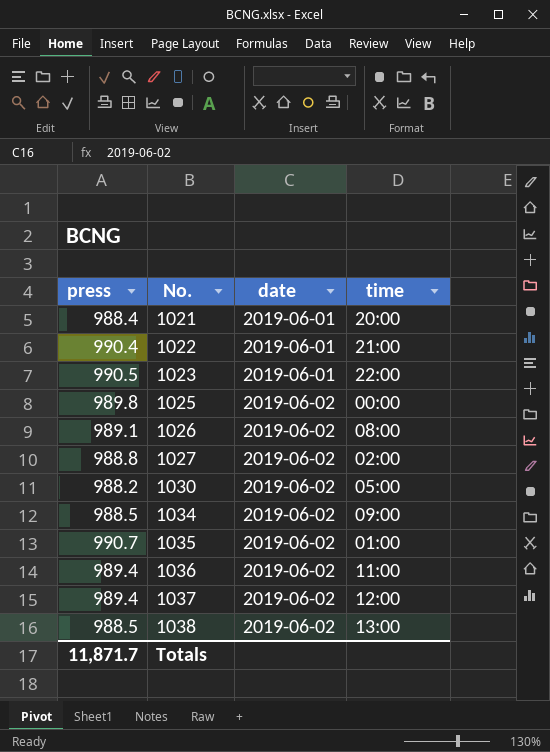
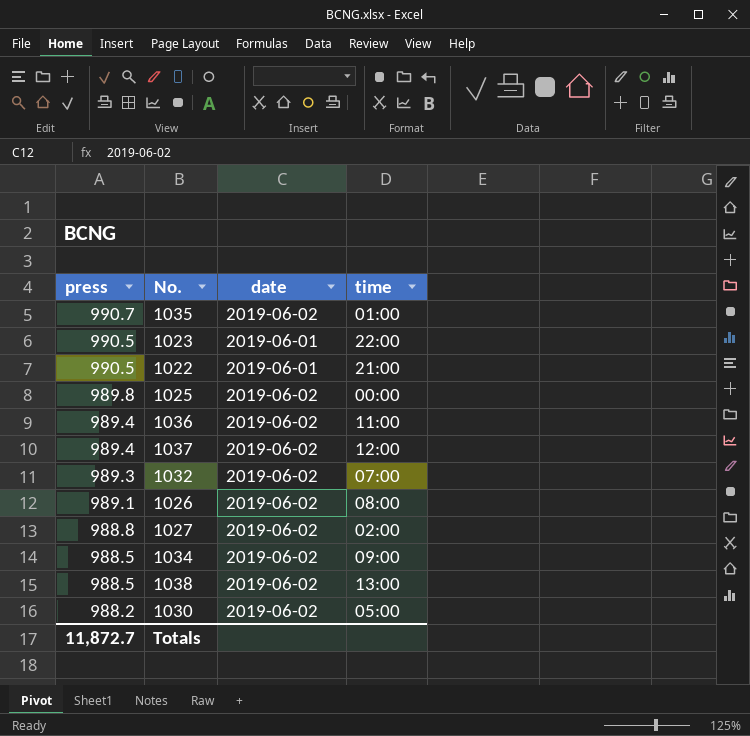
row order: No. ascending -> press descending
row 1021: 988.4 | 2019-06-01 | 20:00 -> none
1022 | press: 990.4 -> 990.5
row 1032: none -> 989.3 | 2019-06-02 | 07:00
Totals | press: 11,871.7 -> 11,872.7

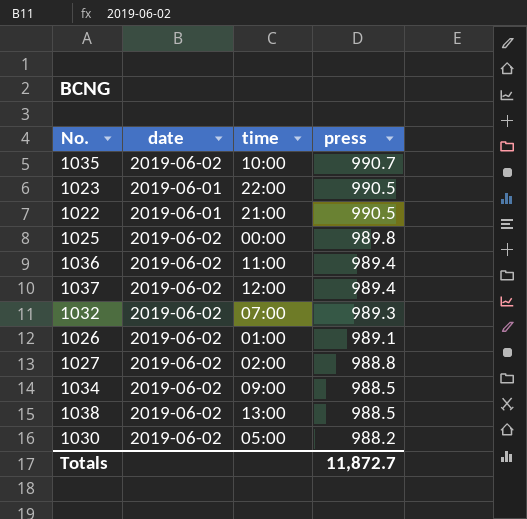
column press | position: 1 -> 4
1035 | time: 01:00 -> 10:00
1026 | time: 08:00 -> 01:00

